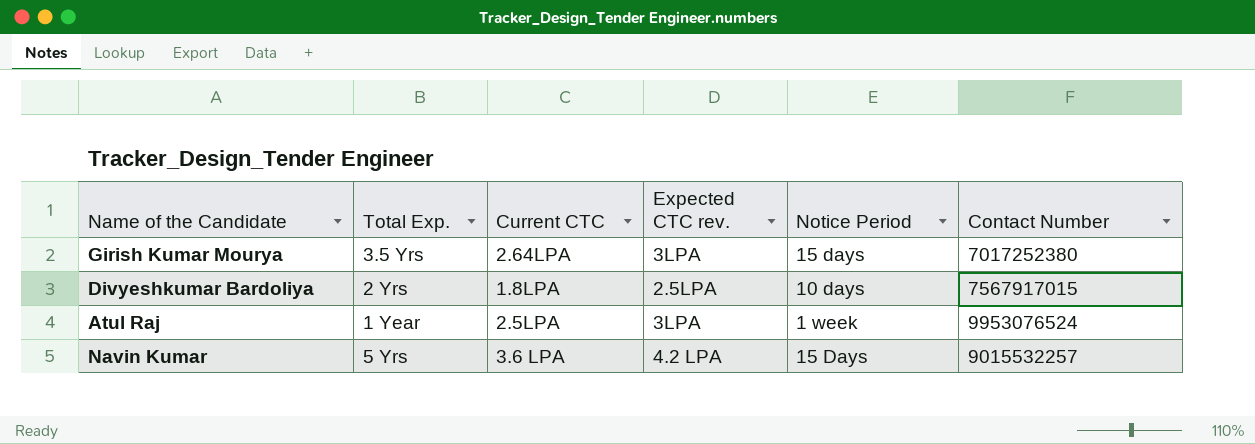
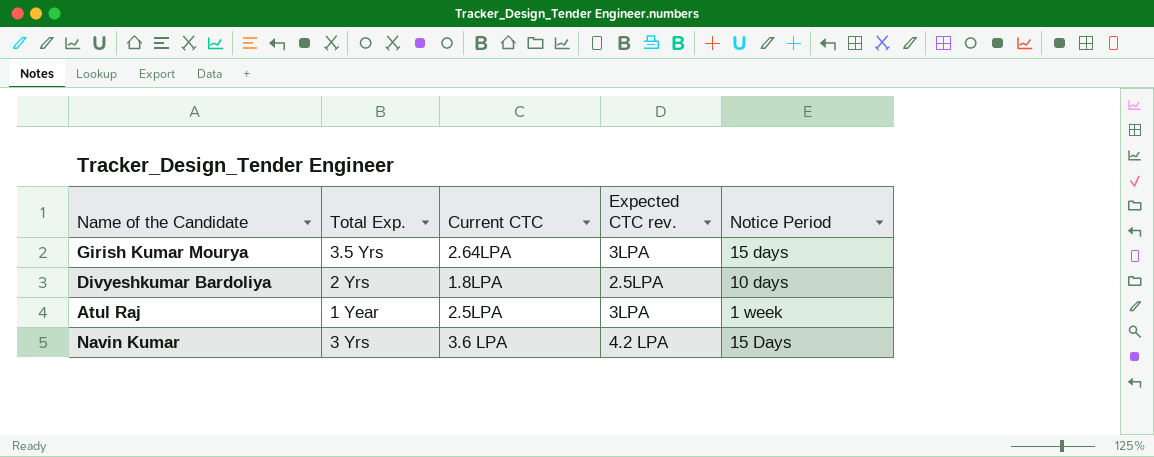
column Contact Number | position: 6 -> none
Navin Kumar | Total Exp.: 5 Yrs -> 3 Yrs

